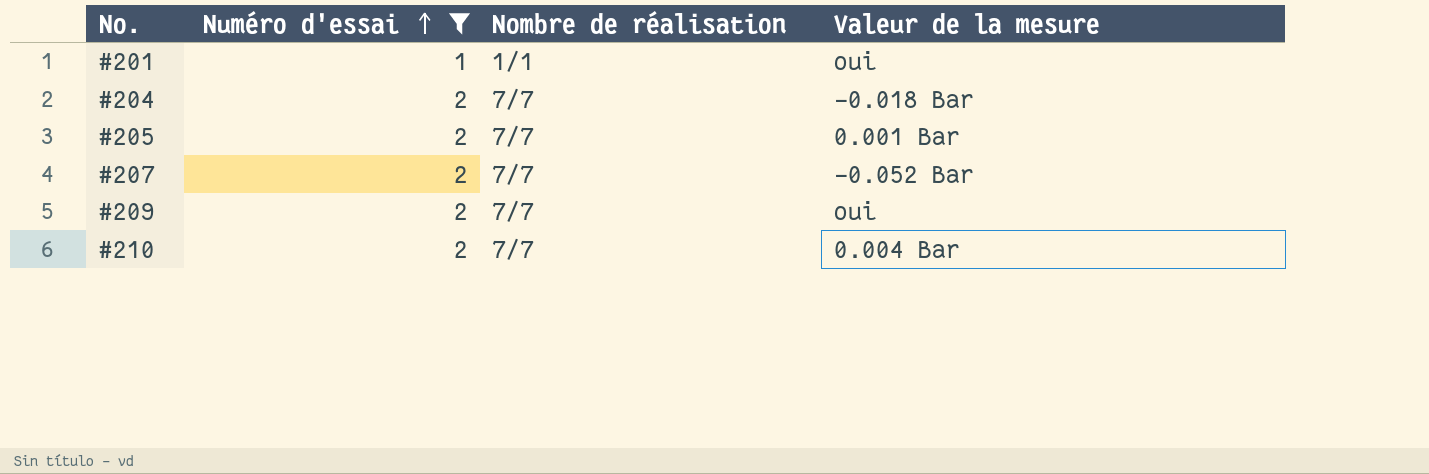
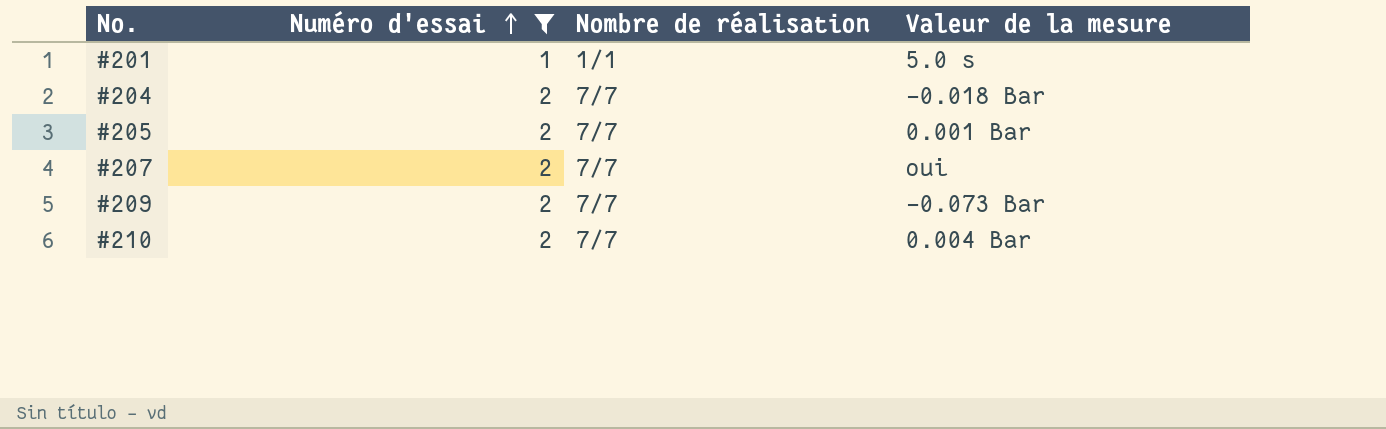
#201 | Valeur de la mesure: oui -> 5.0 s
#207 | Valeur de la mesure: -0.052 Bar -> oui
#209 | Valeur de la mesure: oui -> -0.073 Bar

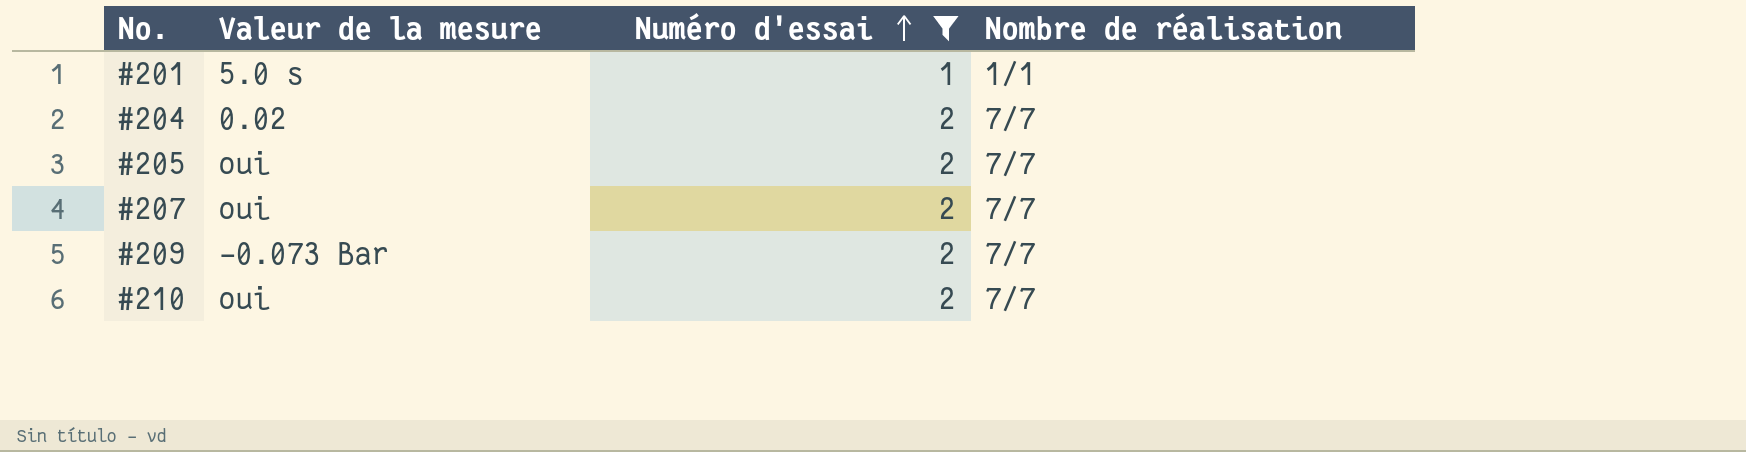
column Valeur de la mesure | position: 4 -> 2
#204 | Valeur de la mesure: -0.018 Bar -> 0.02
#205 | Valeur de la mesure: 0.001 Bar -> oui
#210 | Valeur de la mesure: 0.004 Bar -> oui

